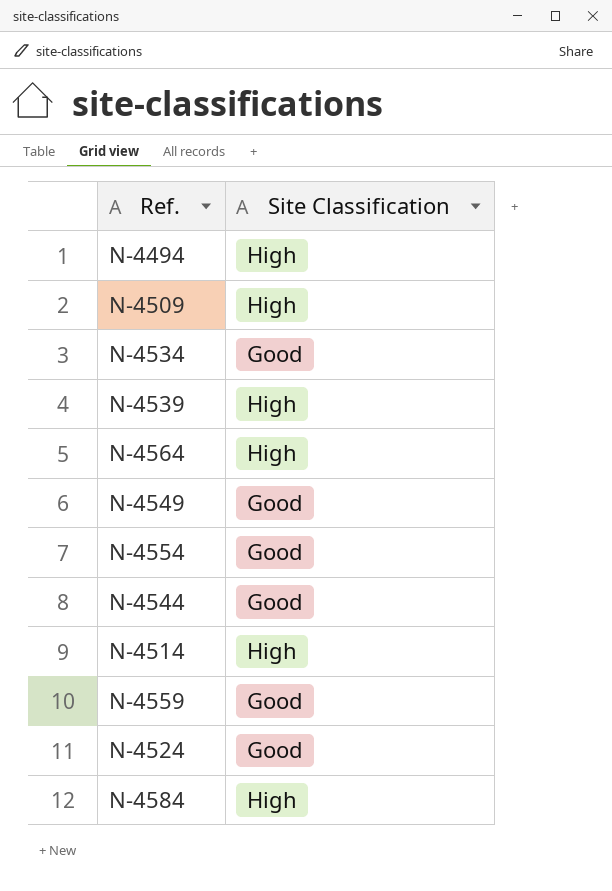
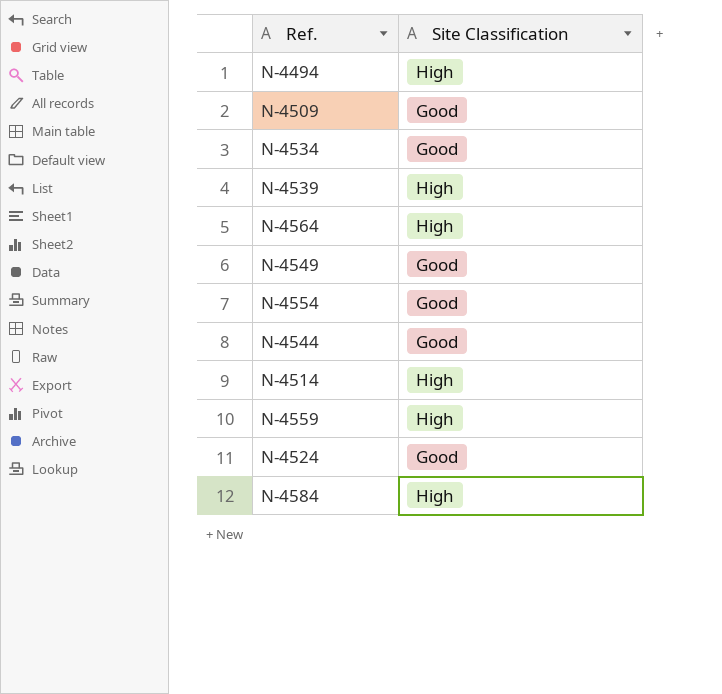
N-4509 | Site Classification: High -> Good
N-4559 | Site Classification: Good -> High

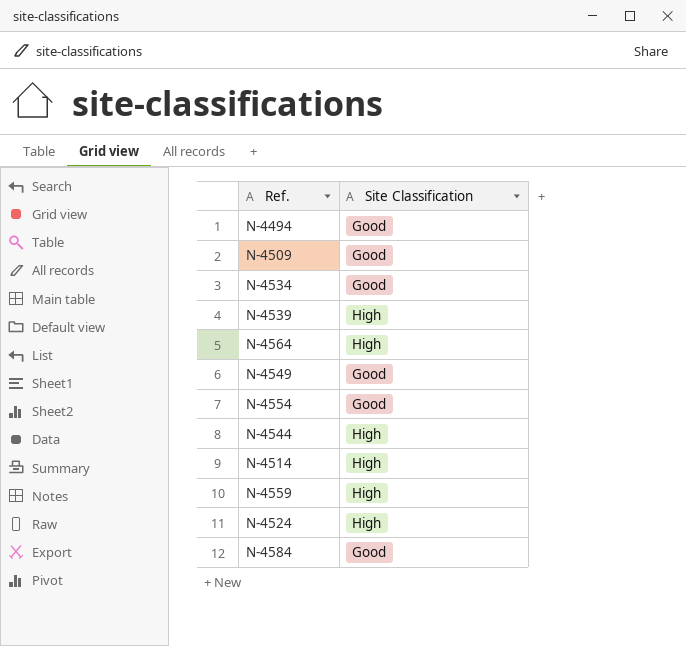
N-4494 | Site Classification: High -> Good
N-4544 | Site Classification: Good -> High
N-4524 | Site Classification: Good -> High
N-4584 | Site Classification: High -> Good

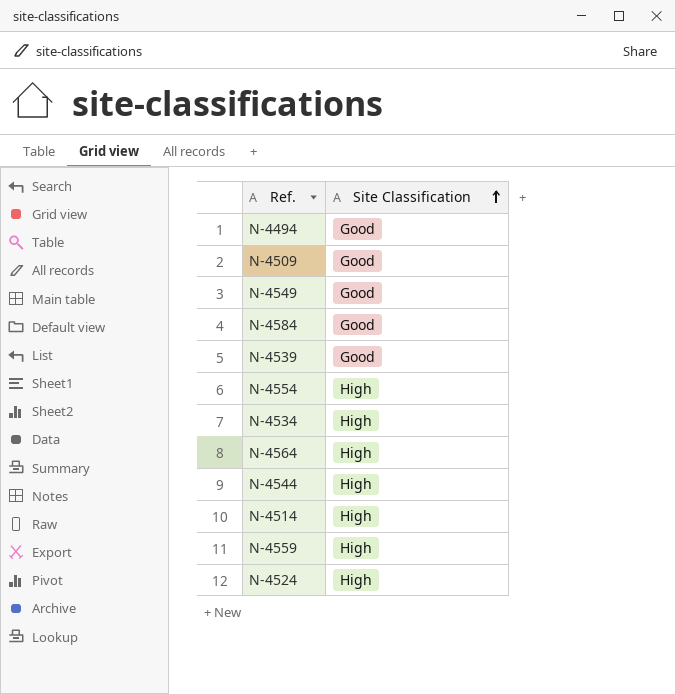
row order: none -> Site Classification ascending
N-4539 | Site Classification: High -> Good
N-4554 | Site Classification: Good -> High
N-4534 | Site Classification: Good -> High

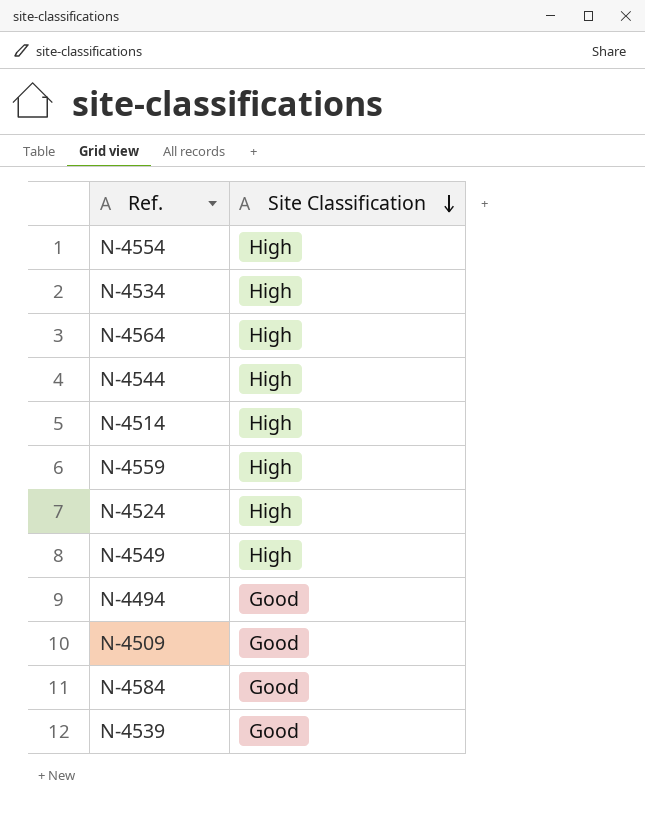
row order: Site Classification ascending -> Site Classification descending
N-4549 | Site Classification: Good -> High

